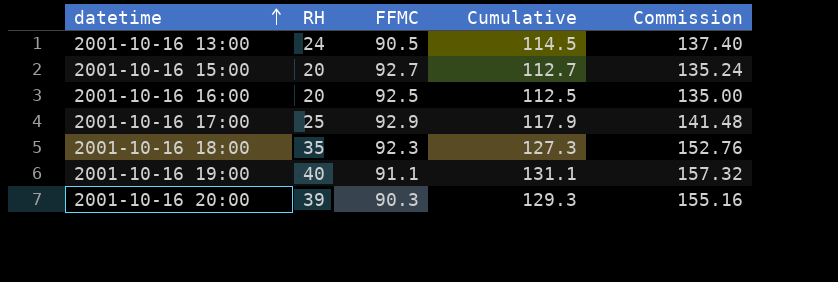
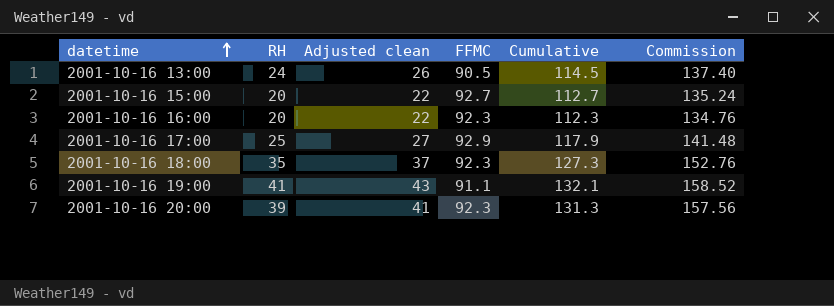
column Adjusted clean | formula: none -> [RH] + 2
2001-10-16 16:00 | FFMC: 92.5 -> 92.3
2001-10-16 16:00 | Cumulative: 112.5 -> 112.3
2001-10-16 16:00 | Commission: 135.00 -> 134.76
2001-10-16 19:00 | RH: 40 -> 41
2001-10-16 19:00 | Cumulative: 131.1 -> 132.1
2001-10-16 19:00 | Commission: 157.32 -> 158.52
2001-10-16 20:00 | FFMC: 90.3 -> 92.3
2001-10-16 20:00 | Cumulative: 129.3 -> 131.3
2001-10-16 20:00 | Commission: 155.16 -> 157.56

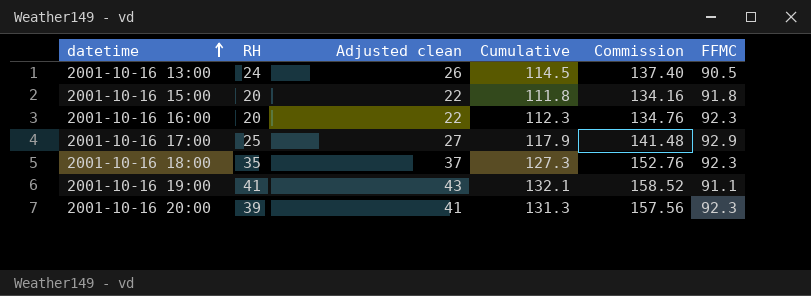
column FFMC | position: 4 -> 6
2001-10-16 15:00 | Cumulative: 112.7 -> 111.8
2001-10-16 15:00 | Commission: 135.24 -> 134.16
2001-10-16 15:00 | FFMC: 92.7 -> 91.8

